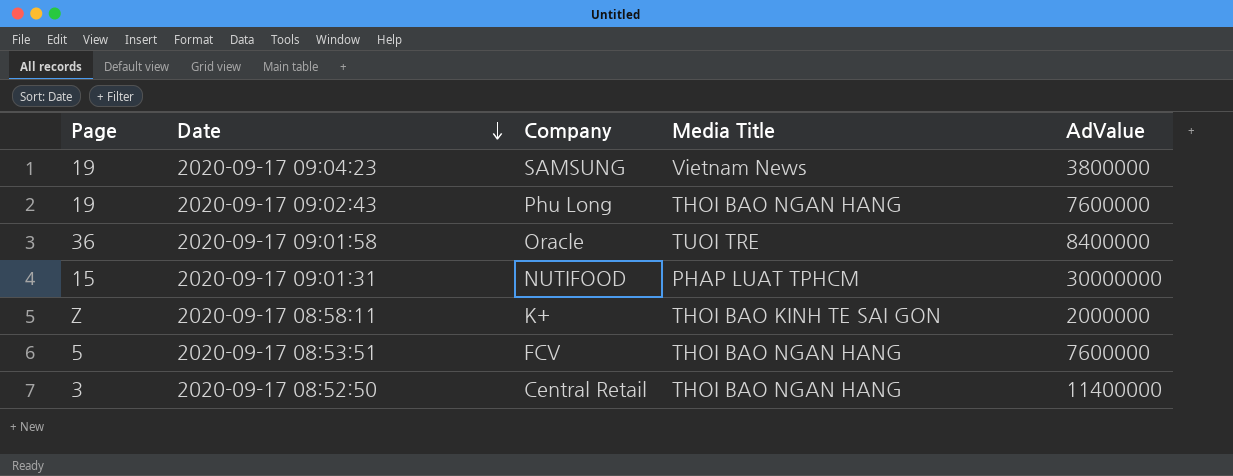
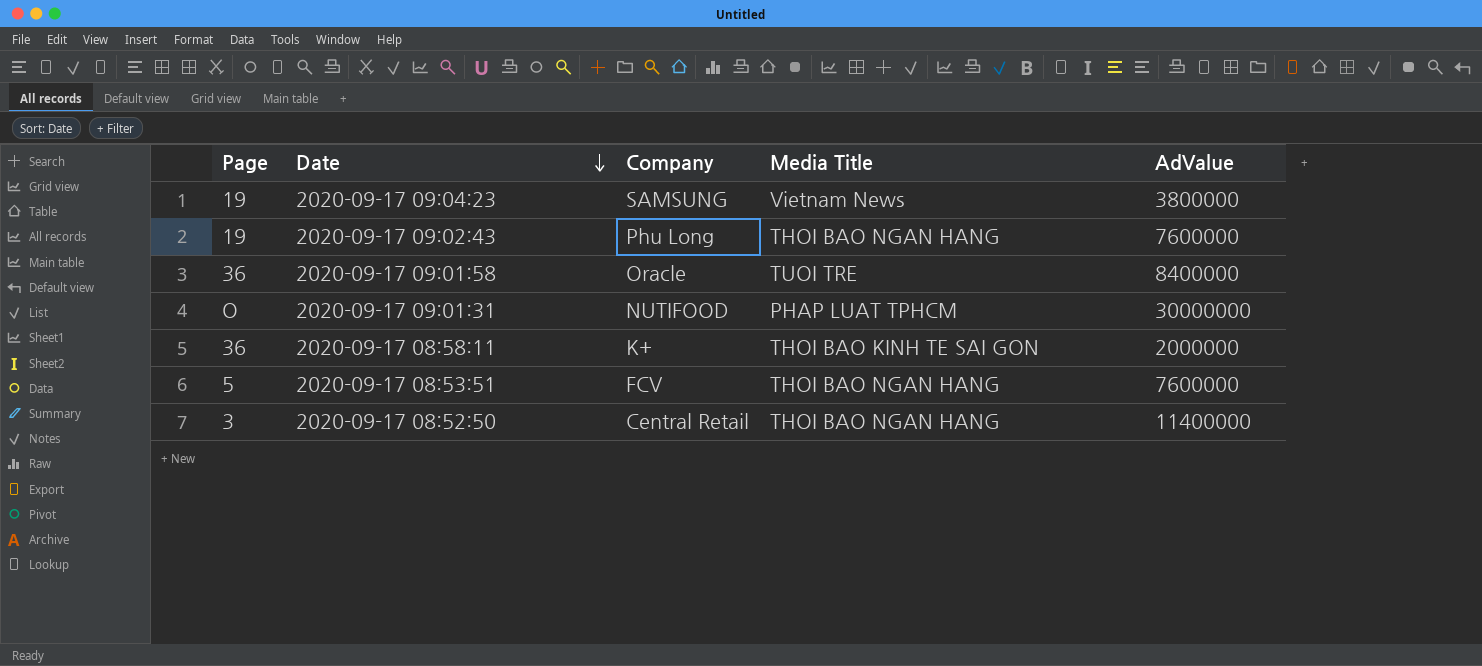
2020-09-17 09:01:31 | Page: 15 -> O
2020-09-17 08:58:11 | Page: Z -> 36

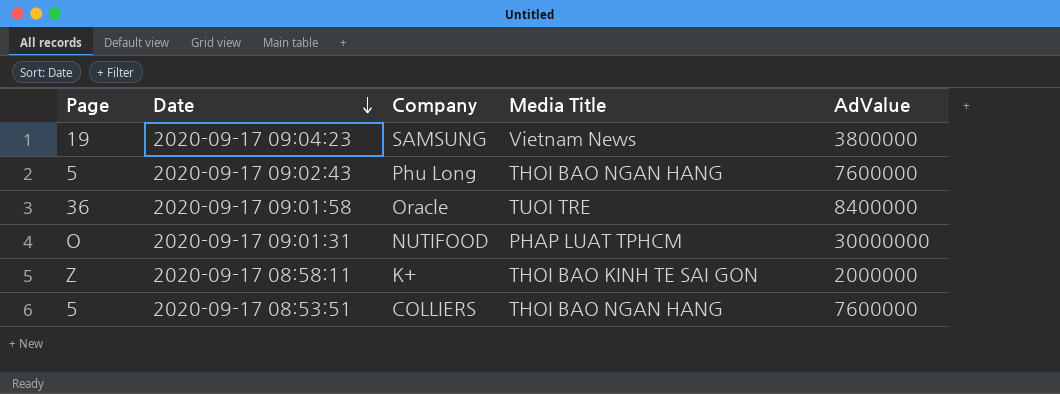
row 2020-09-17 08:52:50: 3 | Central Retail | THOI BAO NGAN HANG | 11400000 -> none
2020-09-17 09:02:43 | Page: 19 -> 5
2020-09-17 08:58:11 | Page: 36 -> Z
2020-09-17 08:53:51 | Company: FCV -> COLLIERS

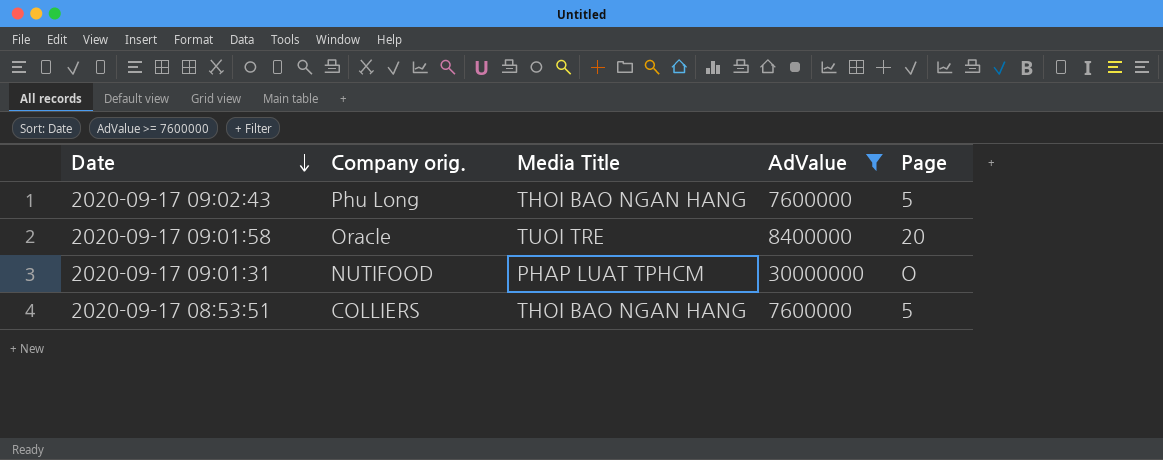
filter: none -> AdValue >= 7600000
column name: Company -> Company orig.
column Page | position: 1 -> 5
2020-09-17 09:01:58 | Page: 36 -> 20

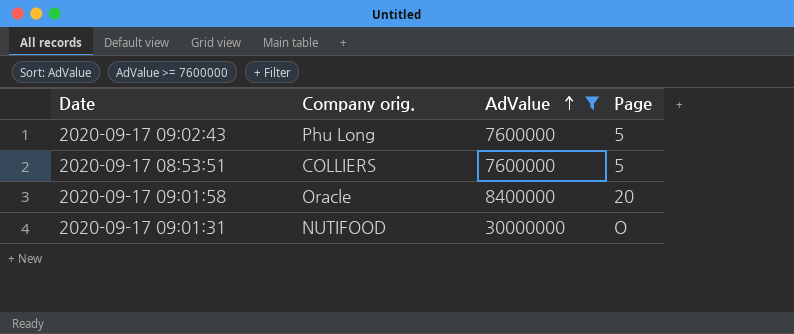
row order: Date descending -> AdValue ascending
column Media Title | position: 3 -> none

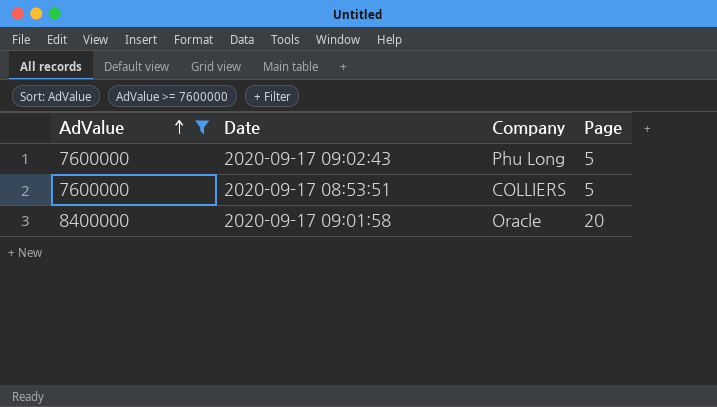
column AdValue | position: 3 -> 1
column name: Company orig. -> Company
row 2020-09-17 09:01:31: NUTIFOOD | 30000000 | O -> none

